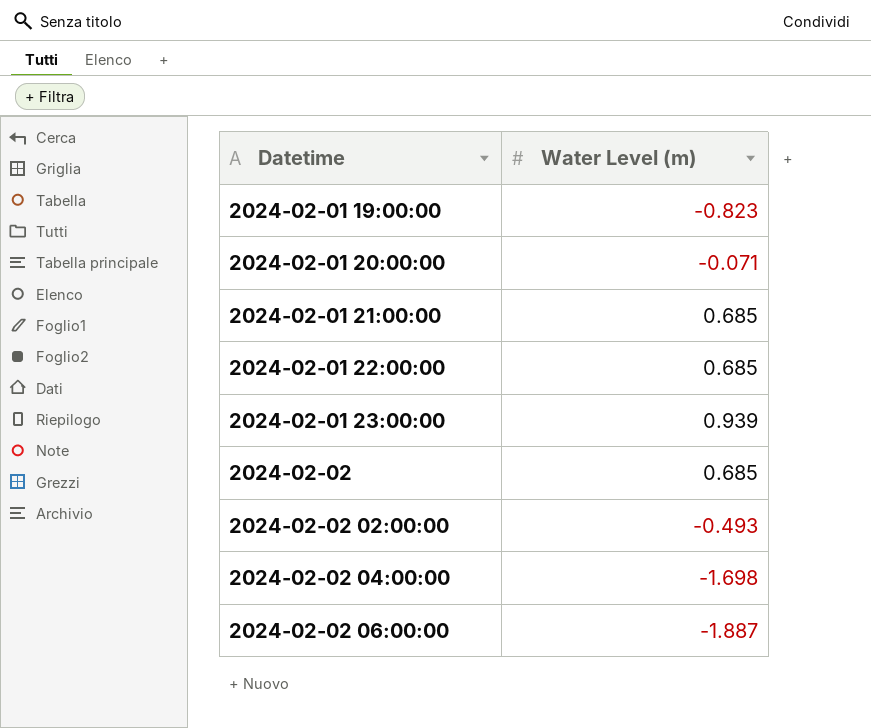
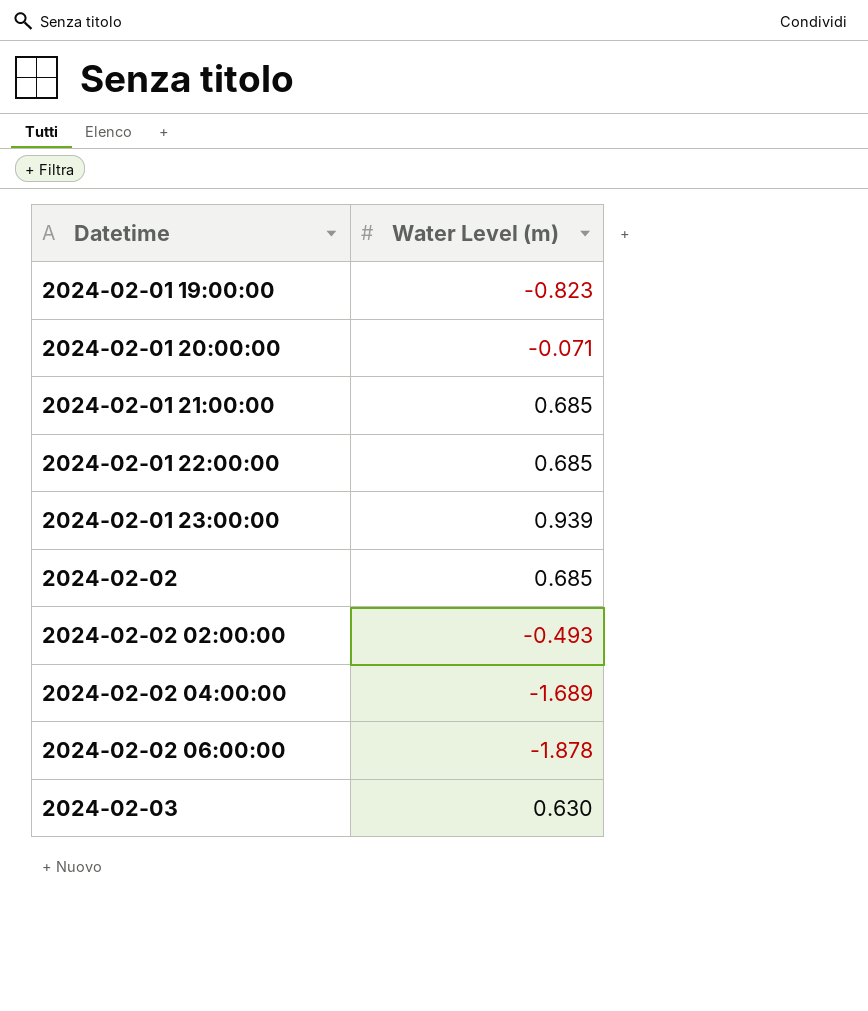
2024-02-02 04:00:00 | Water Level (m): -1.698 -> -1.689
2024-02-02 06:00:00 | Water Level (m): -1.887 -> -1.878
row 2024-02-03: none -> 0.630

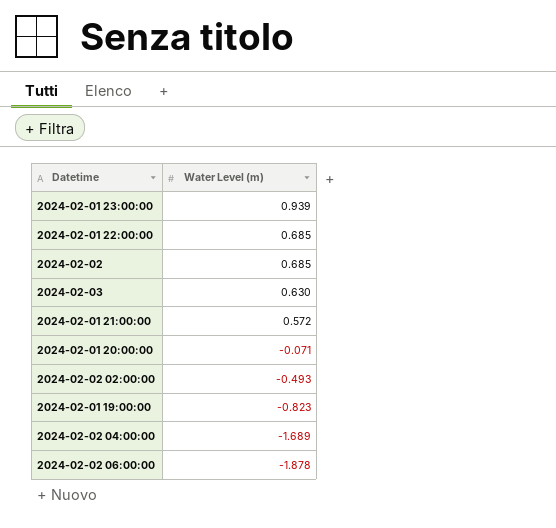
row order: Datetime ascending -> Water Level (m) descending
2024-02-01 21:00:00 | Water Level (m): 0.685 -> 0.572

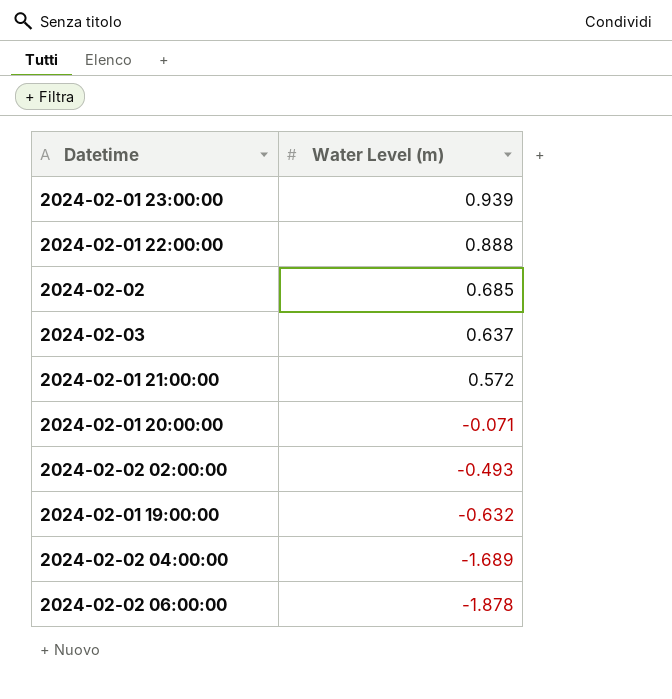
2024-02-01 22:00:00 | Water Level (m): 0.685 -> 0.888
2024-02-03 | Water Level (m): 0.630 -> 0.637
2024-02-01 19:00:00 | Water Level (m): -0.823 -> -0.632

